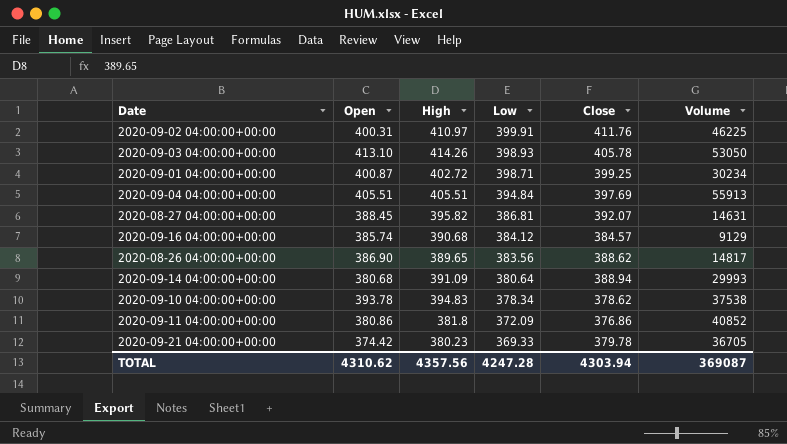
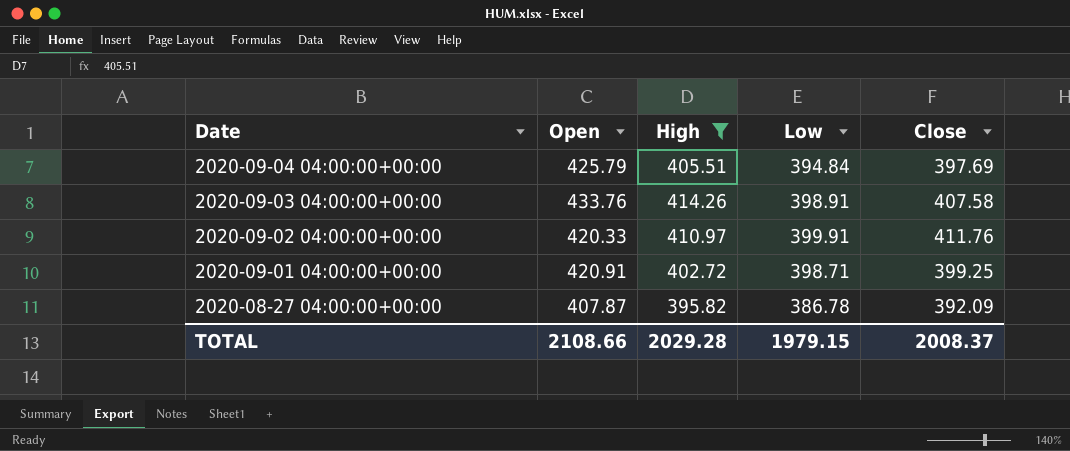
filter: none -> High >= 395.82
row order: Low descending -> Date descending
column Volume | position: 6 -> none
2020-09-04 04:00:00+00:00 | Open: 405.51 -> 425.79
2020-09-03 04:00:00+00:00 | Open: 413.10 -> 433.76
2020-09-03 04:00:00+00:00 | Low: 398.93 -> 398.91
2020-09-03 04:00:00+00:00 | Close: 405.78 -> 407.58
2020-09-02 04:00:00+00:00 | Open: 400.31 -> 420.33
2020-09-01 04:00:00+00:00 | Open: 400.87 -> 420.91
2020-08-27 04:00:00+00:00 | Open: 388.45 -> 407.87
2020-08-27 04:00:00+00:00 | Low: 386.81 -> 386.78
2020-08-27 04:00:00+00:00 | Close: 392.07 -> 392.09
TOTAL | Open: 4310.62 -> 2108.66
TOTAL | High: 4357.56 -> 2029.28
TOTAL | Low: 4247.28 -> 1979.15
TOTAL | Close: 4303.94 -> 2008.37

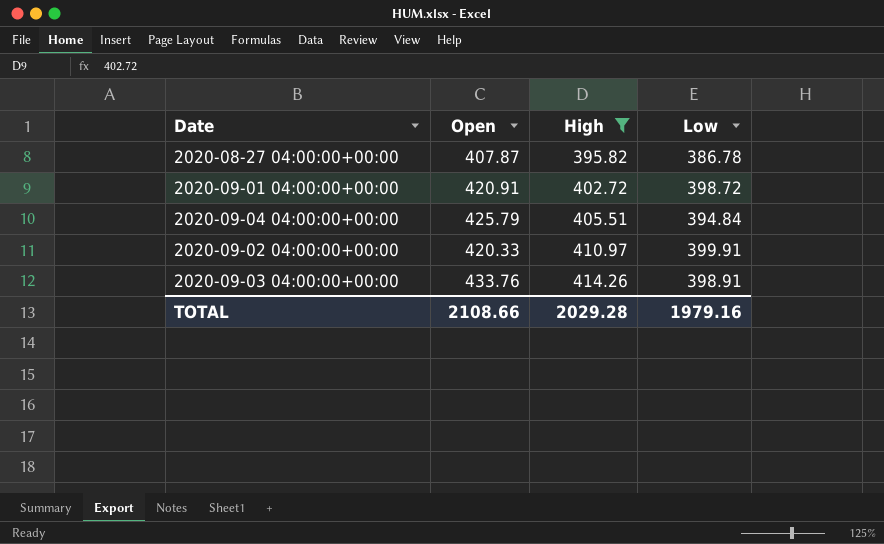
row order: Date descending -> High ascending
column Close | position: 5 -> none
2020-09-01 04:00:00+00:00 | Low: 398.71 -> 398.72
TOTAL | Low: 1979.15 -> 1979.16

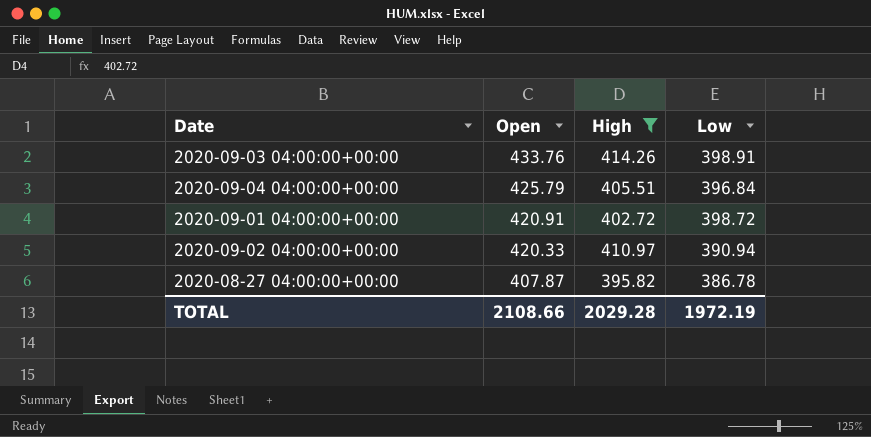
row order: High ascending -> Open descending
2020-09-04 04:00:00+00:00 | Low: 394.84 -> 396.84
2020-09-02 04:00:00+00:00 | Low: 399.91 -> 390.94
TOTAL | Low: 1979.16 -> 1972.19

